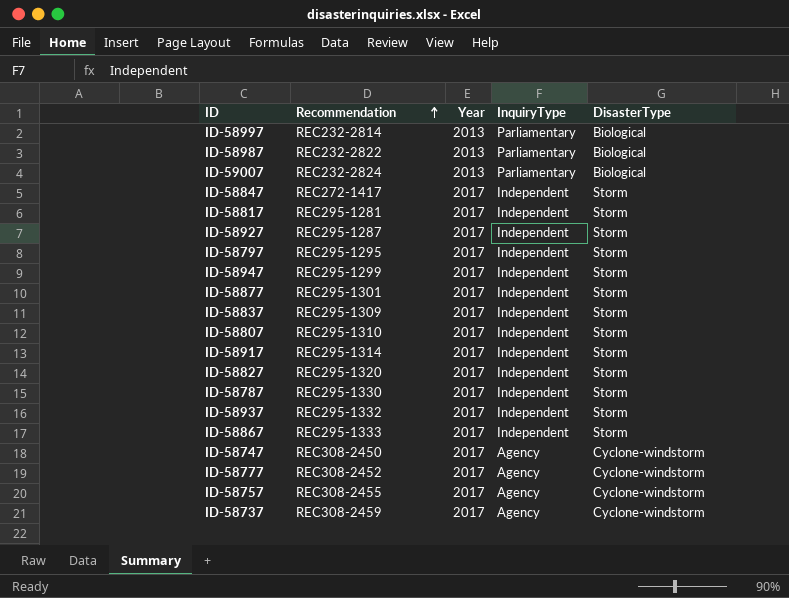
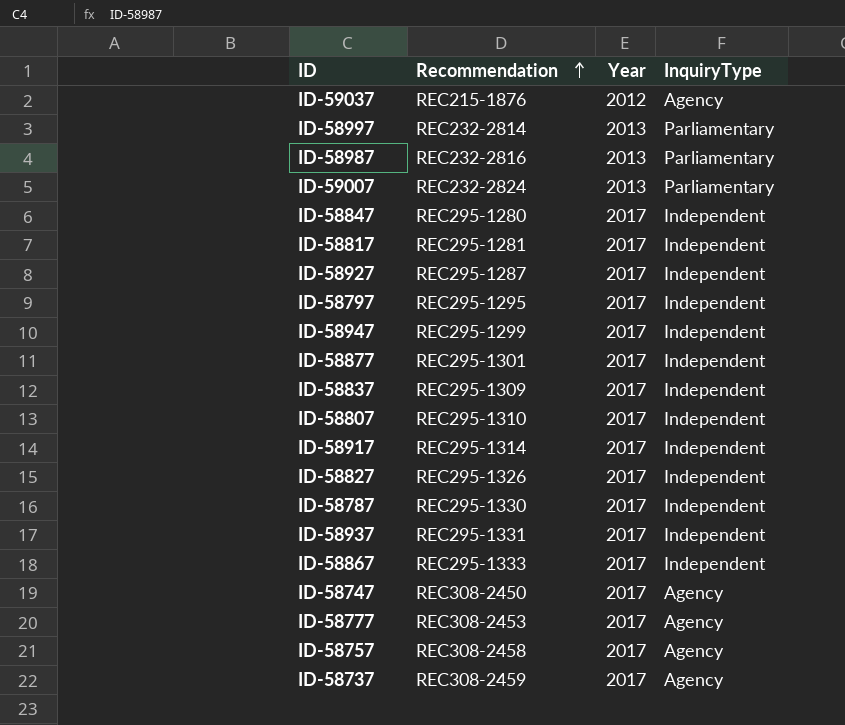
column DisasterType | position: 5 -> none
row ID-59037: none -> REC215-1876 | 2012 | Agency
ID-58987 | Recommendation: REC232-2822 -> REC232-2816
ID-58847 | Recommendation: REC272-1417 -> REC295-1280
ID-58827 | Recommendation: REC295-1320 -> REC295-1326
ID-58937 | Recommendation: REC295-1332 -> REC295-1331
ID-58777 | Recommendation: REC308-2452 -> REC308-2453
ID-58757 | Recommendation: REC308-2455 -> REC308-2458

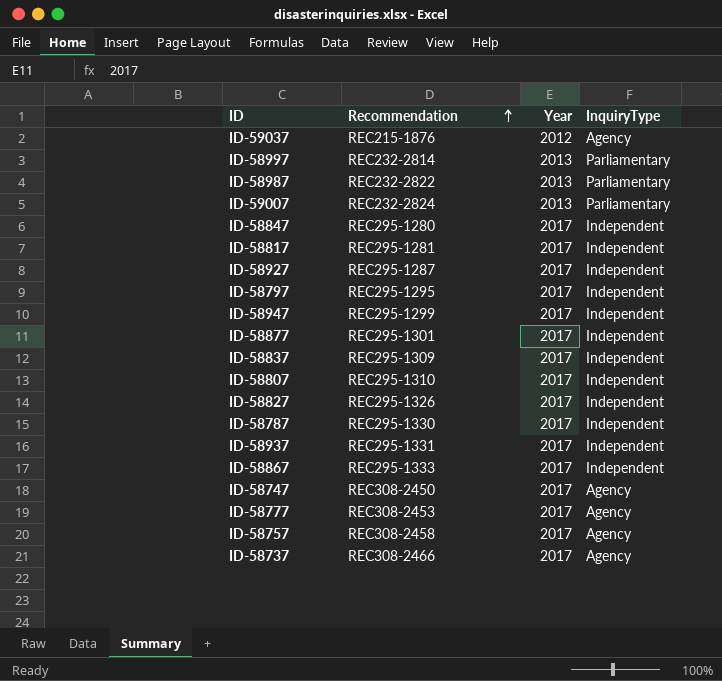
row ID-58917: REC295-1314 | 2017 | Independent -> none
ID-58987 | Recommendation: REC232-2816 -> REC232-2822
ID-58737 | Recommendation: REC308-2459 -> REC308-2466

